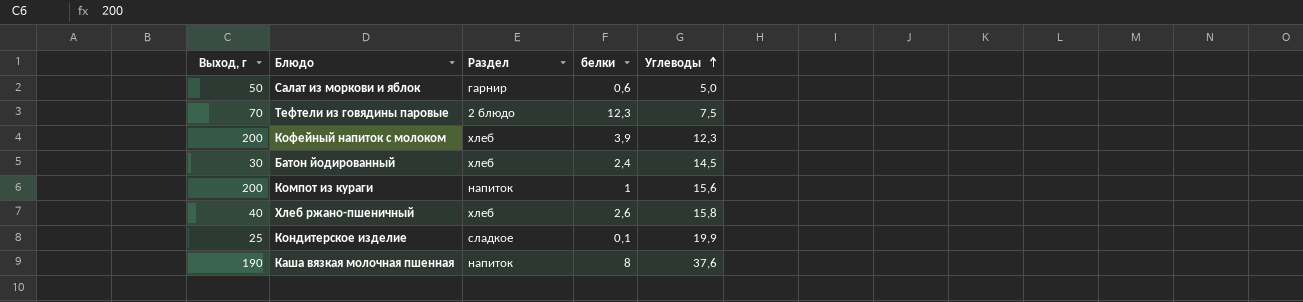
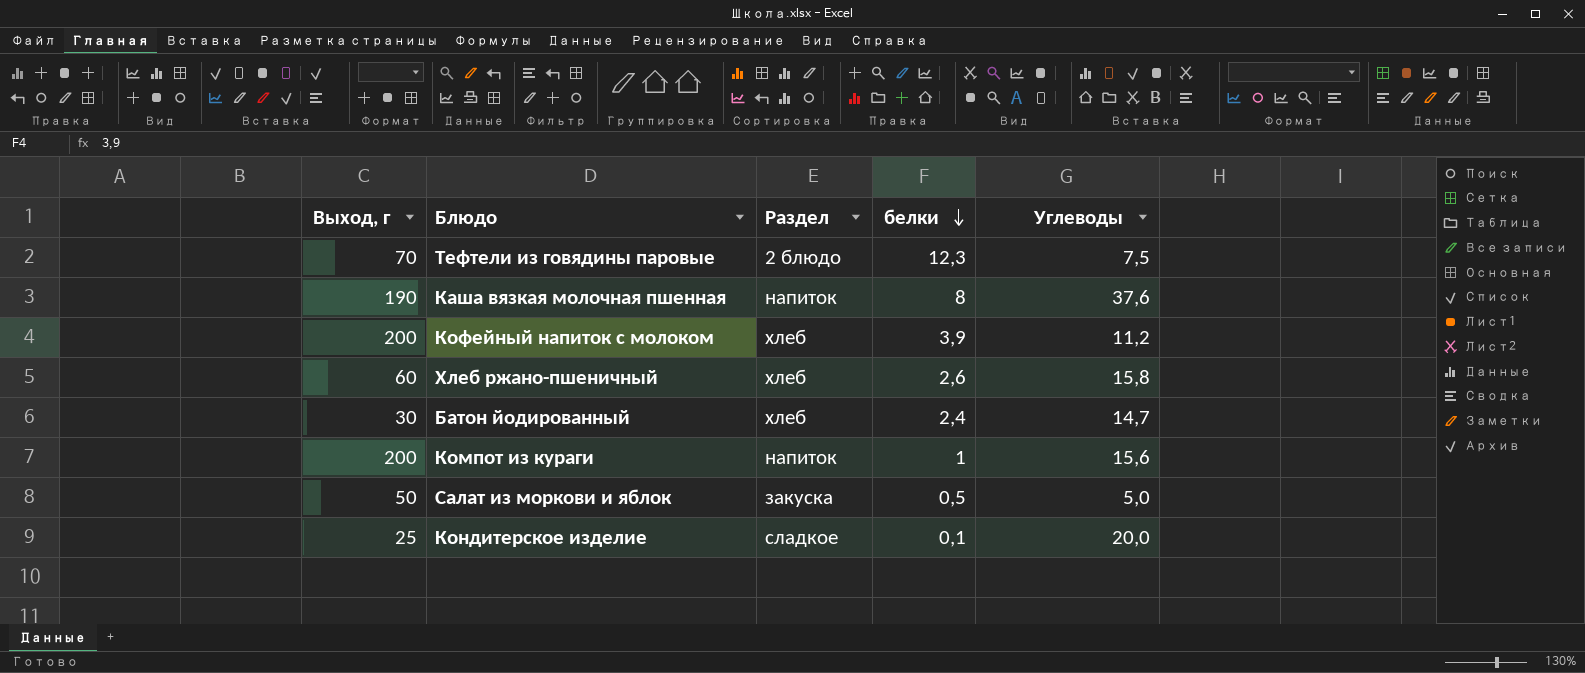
row order: Углеводы ascending -> белки descending
Кофейный напиток с молоком | Углеводы: 12,3 -> 11,2
Хлеб ржано-пшеничный | Выход, г: 40 -> 60
Батон йодированный | Углеводы: 14,5 -> 14,7
Салат из моркови и яблок | Раздел: гарнир -> закуска
Салат из моркови и яблок | белки: 0,6 -> 0,5
Кондитерское изделие | Углеводы: 19,9 -> 20,0

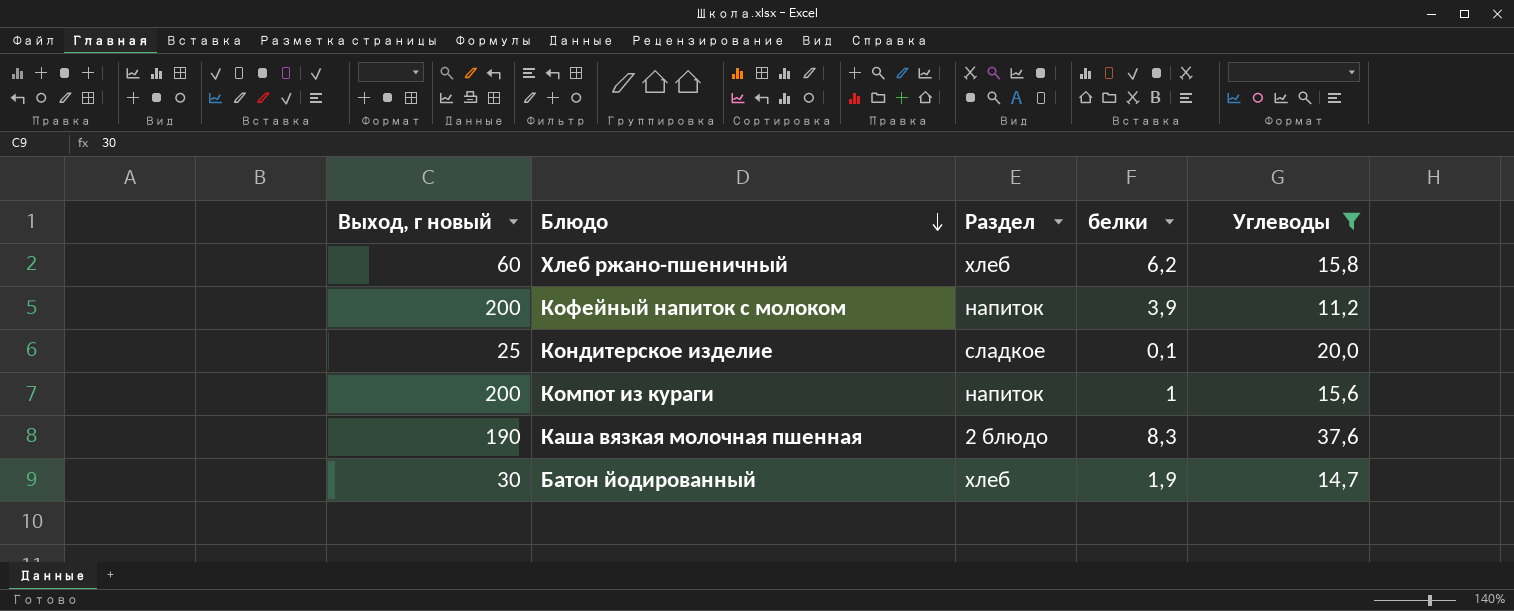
filter: none -> Углеводы >= 11,2
row order: белки descending -> Блюдо descending
column name: Выход, г -> Выход, г новый
Хлеб ржано-пшеничный | белки: 2,6 -> 6,2
Кофейный напиток с молоком | Раздел: хлеб -> напиток
Каша вязкая молочная пшенная | Раздел: напиток -> 2 блюдо
Каша вязкая молочная пшенная | белки: 8 -> 8,3
Батон йодированный | белки: 2,4 -> 1,9

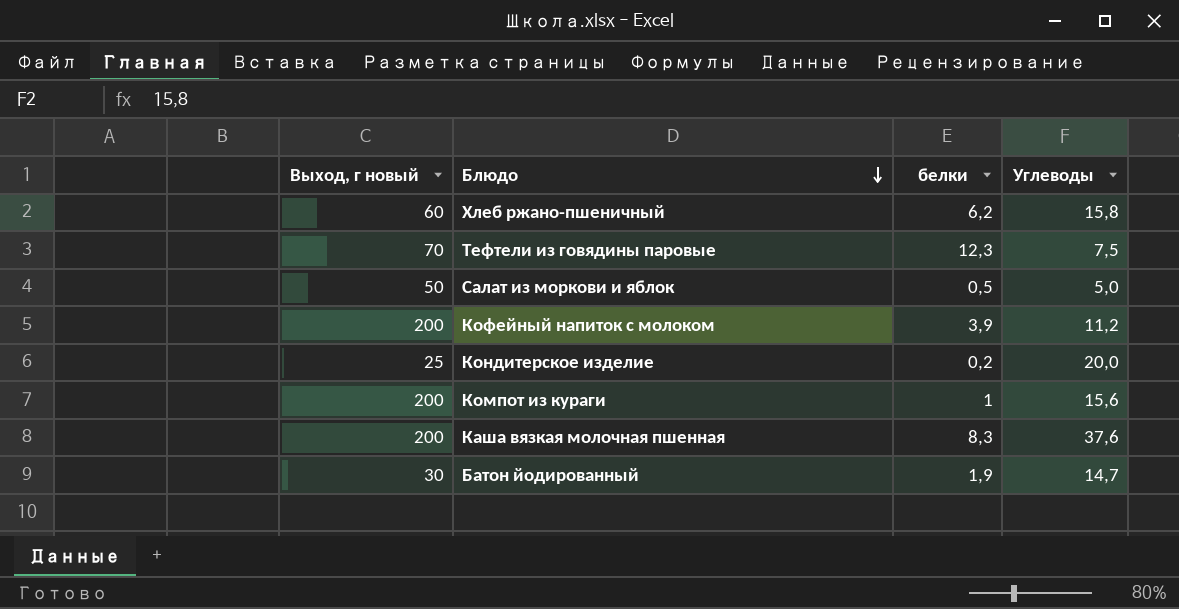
filter: Углеводы >= 11,2 -> none
column Раздел | position: 3 -> none
Кондитерское изделие | белки: 0,1 -> 0,2
Каша вязкая молочная пшенная | Выход, г новый: 190 -> 200

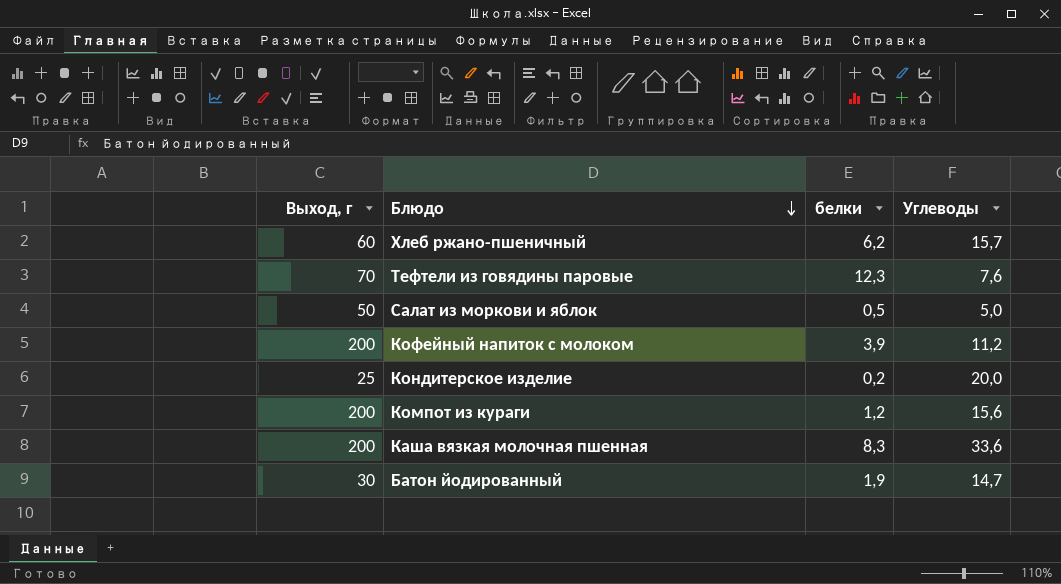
column name: Выход, г новый -> Выход, г
Хлеб ржано-пшеничный | Углеводы: 15,8 -> 15,7
Тефтели из говядины паровые | Углеводы: 7,5 -> 7,6
Компот из кураги | белки: 1 -> 1,2
Каша вязкая молочная пшенная | Углеводы: 37,6 -> 33,6

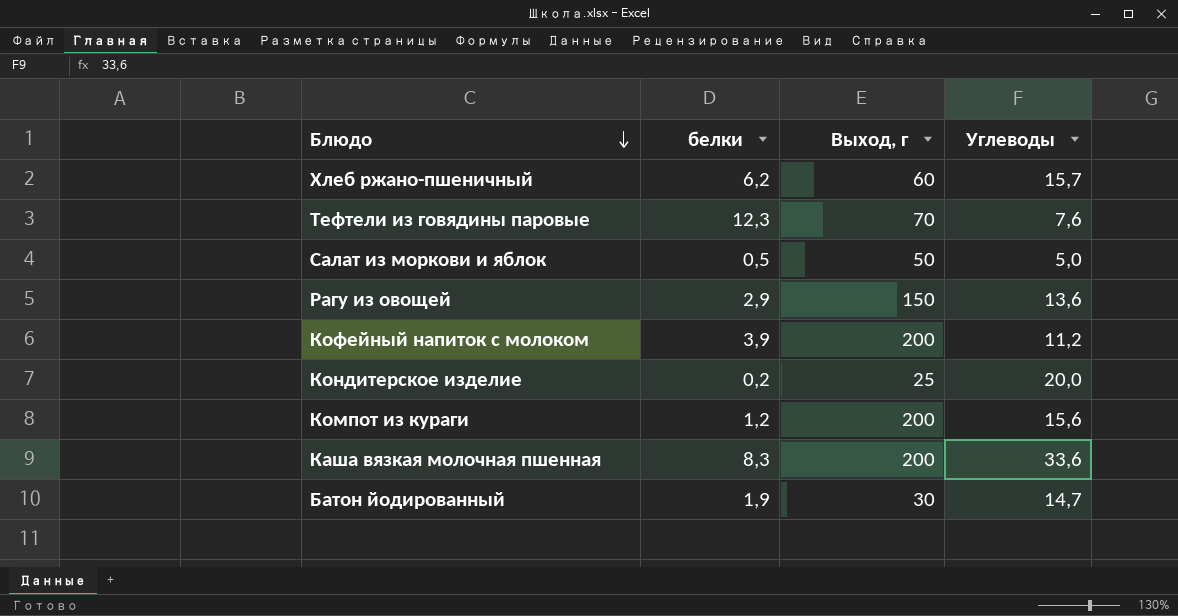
column Выход, г | position: 1 -> 3
row Рагу из овощей: none -> 2,9 | 150 | 13,6

